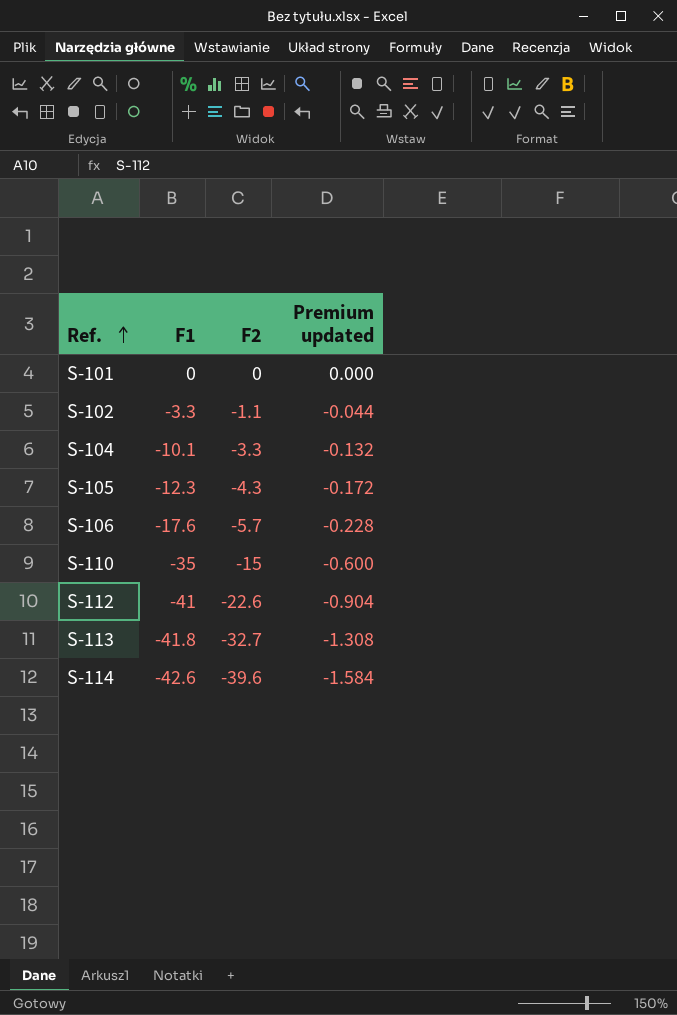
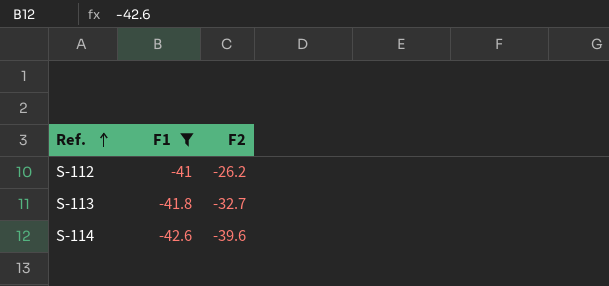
filter: none -> F1 <= -41
column Premium updated | formula: [F2] * 0.04 -> none
S-112 | F2: -22.6 -> -26.2

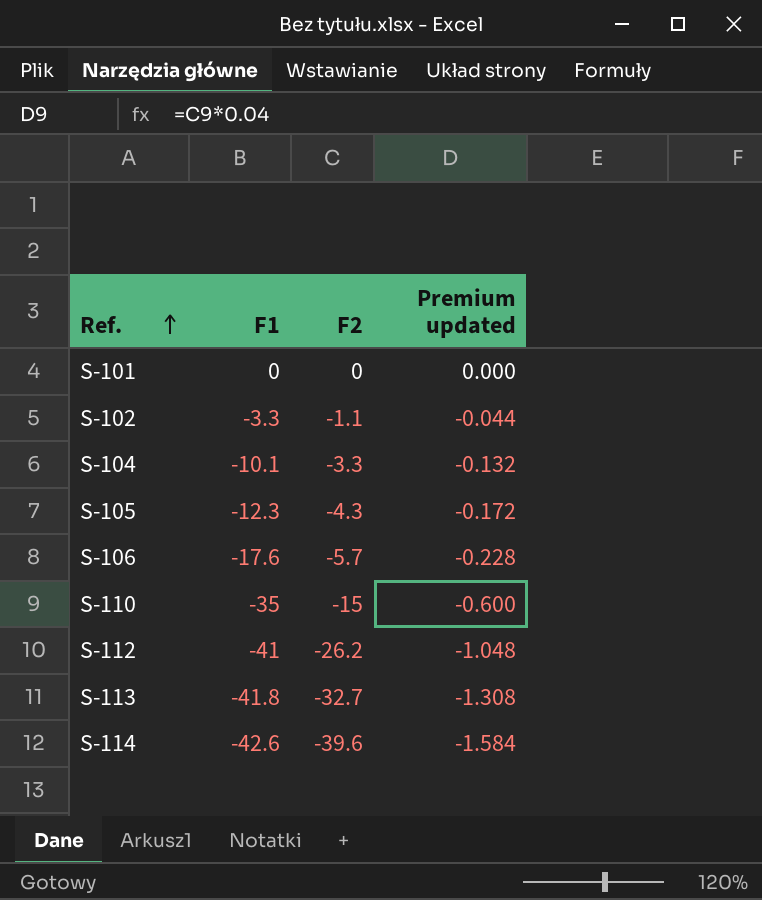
filter: F1 <= -41 -> none
column Premium updated | formula: none -> [F2] * 0.04

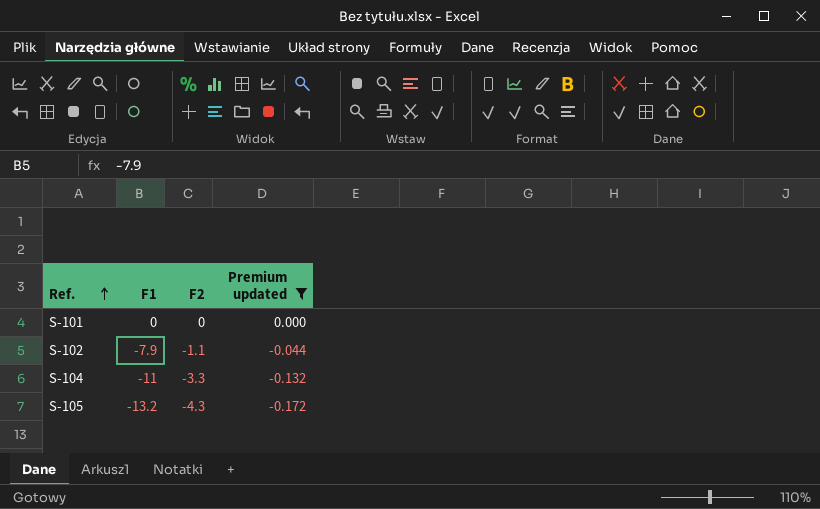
filter: none -> Premium updated >= -0.172
S-102 | F1: -3.3 -> -7.9
S-104 | F1: -10.1 -> -11
S-105 | F1: -12.3 -> -13.2

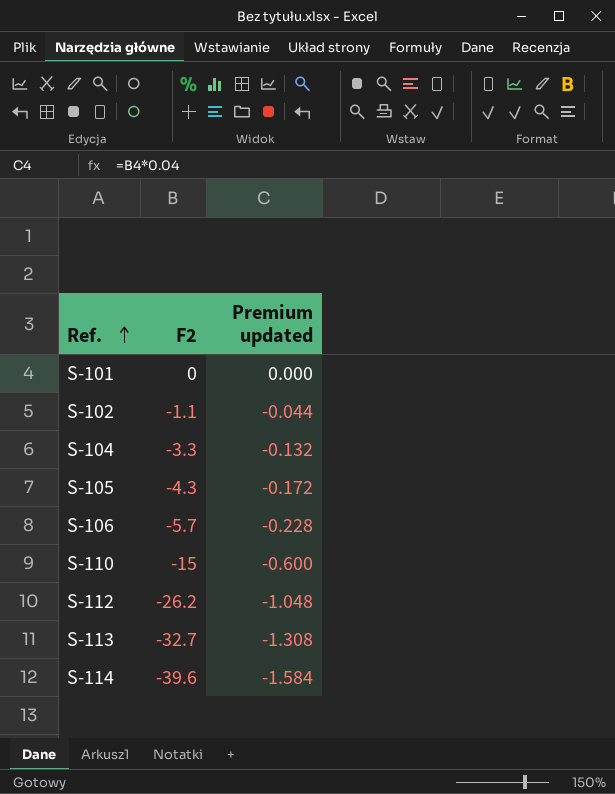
filter: Premium updated >= -0.172 -> none
column F1 | position: 2 -> none

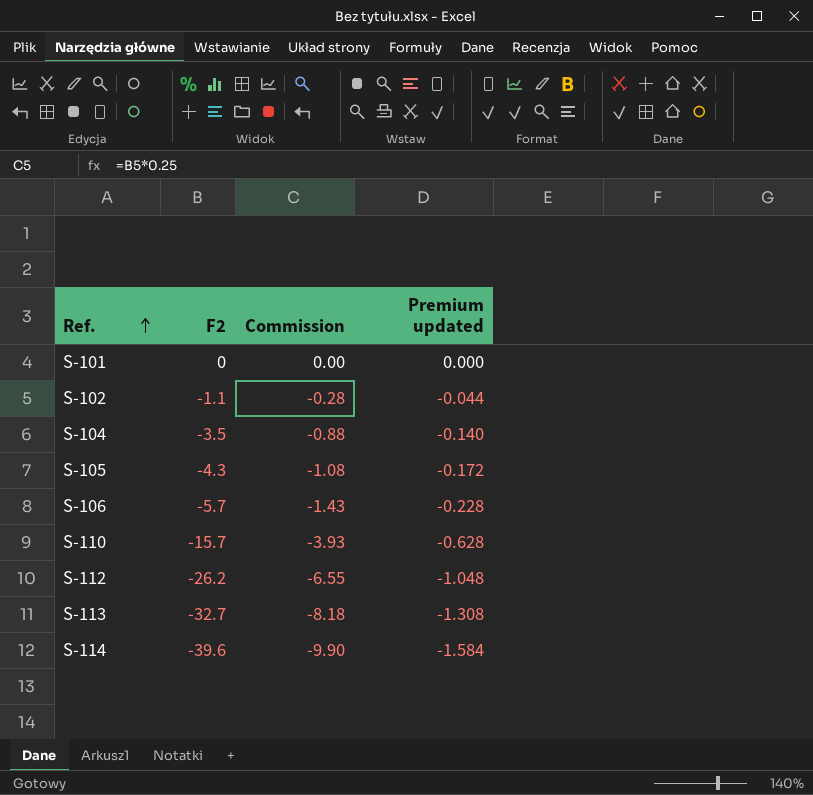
column Commission | formula: none -> [F2] * 0.25
S-104 | F2: -3.3 -> -3.5
S-104 | Premium updated: -0.132 -> -0.140
S-110 | F2: -15 -> -15.7
S-110 | Premium updated: -0.600 -> -0.628

